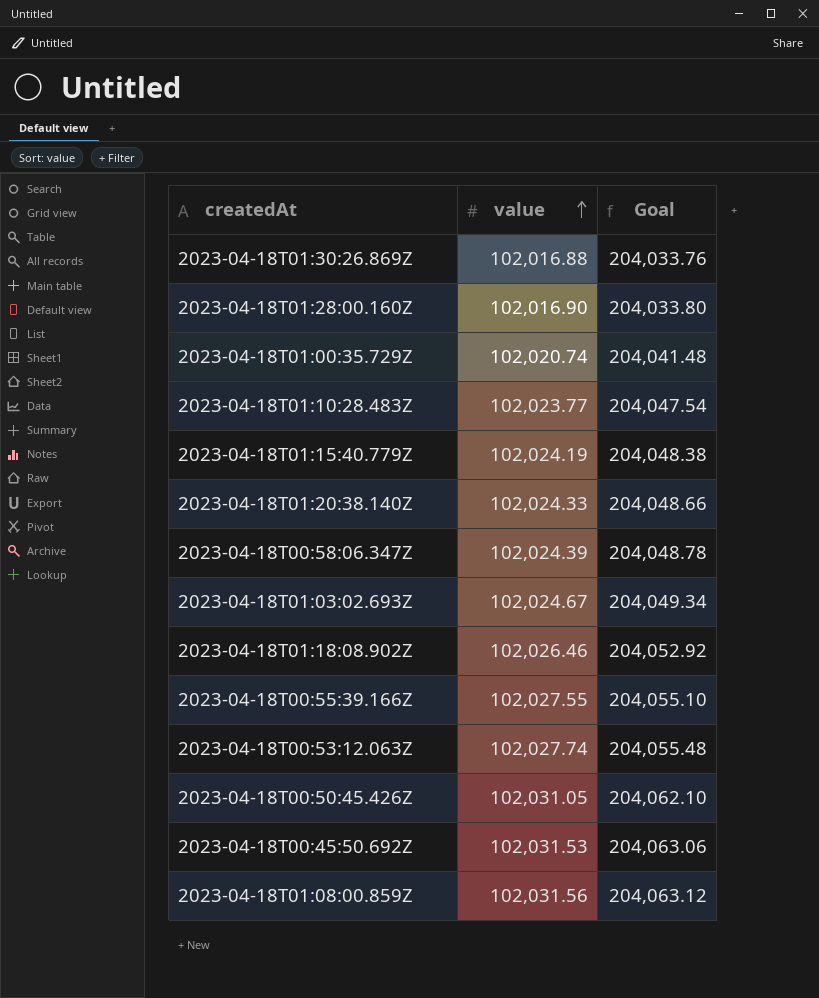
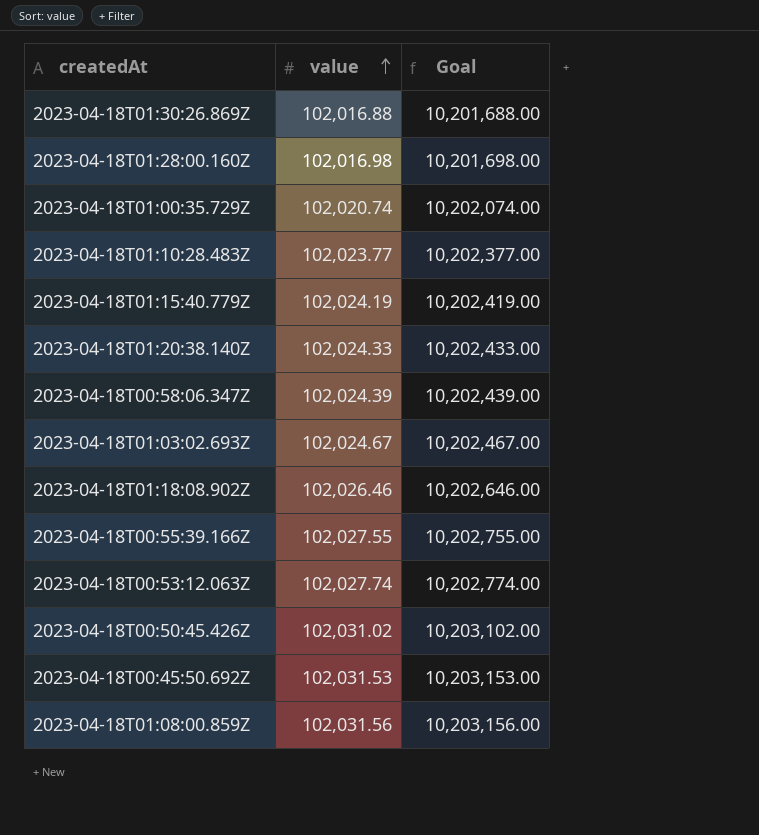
column Goal | formula: [value] * 2 -> [value] * 100
2023-04-18T01:28:00.160Z | value: 102,016.90 -> 102,016.98
2023-04-18T00:50:45.426Z | value: 102,031.05 -> 102,031.02

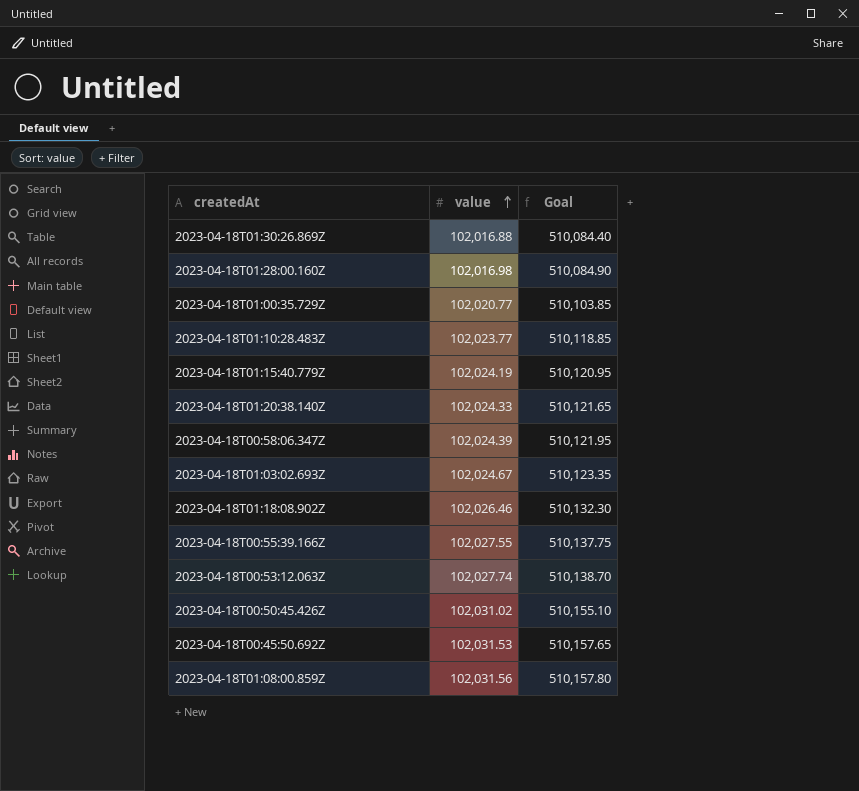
column Goal | formula: [value] * 100 -> [value] * 5
2023-04-18T01:00:35.729Z | value: 102,020.74 -> 102,020.77

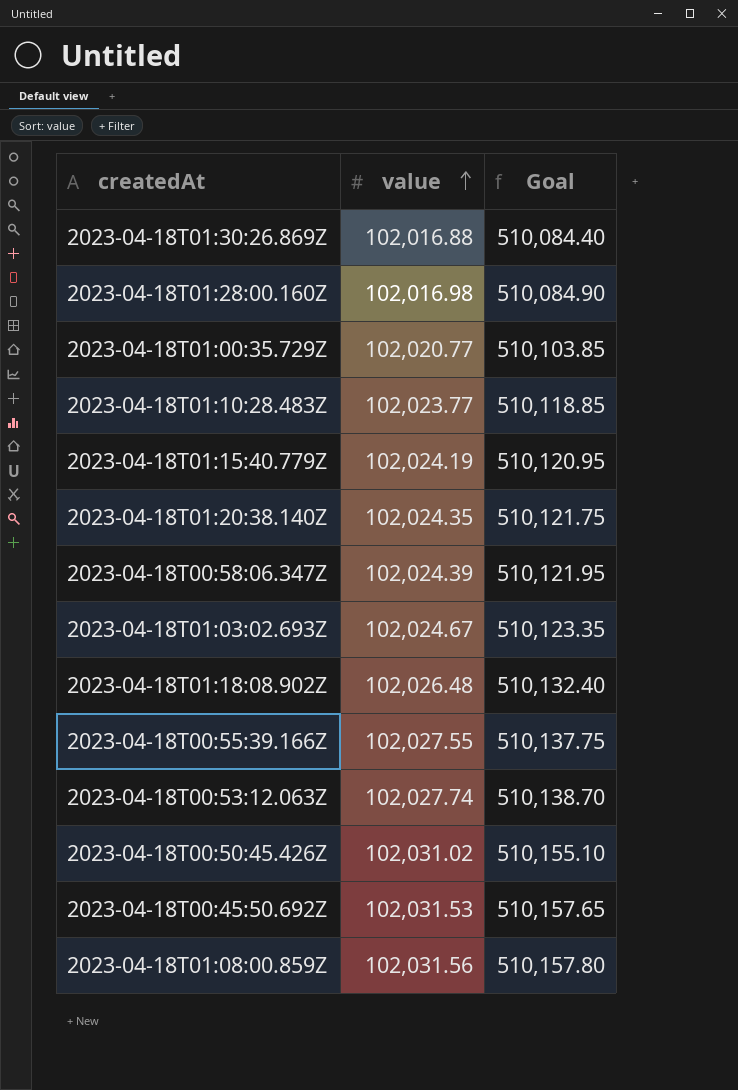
2023-04-18T01:20:38.140Z | value: 102,024.33 -> 102,024.35
2023-04-18T01:20:38.140Z | Goal: 510,121.65 -> 510,121.75
2023-04-18T01:18:08.902Z | value: 102,026.46 -> 102,026.48
2023-04-18T01:18:08.902Z | Goal: 510,132.30 -> 510,132.40

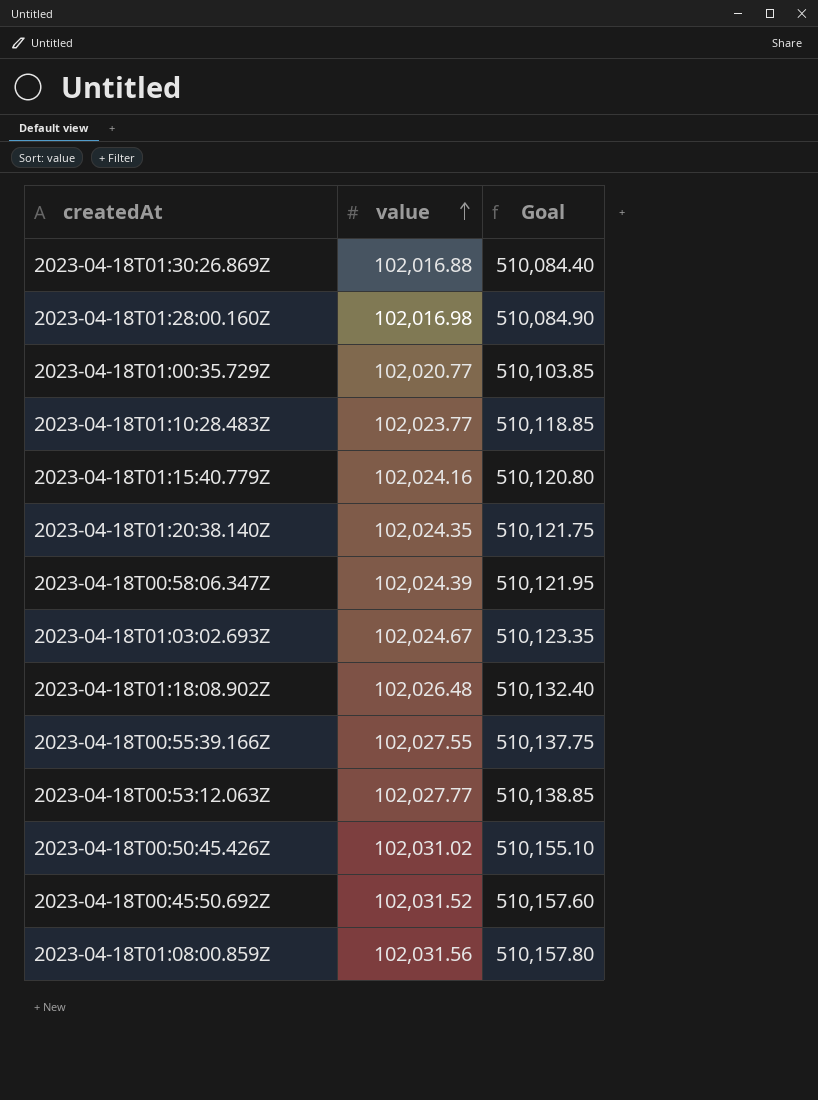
2023-04-18T01:15:40.779Z | value: 102,024.19 -> 102,024.16
2023-04-18T01:15:40.779Z | Goal: 510,120.95 -> 510,120.80
2023-04-18T00:53:12.063Z | value: 102,027.74 -> 102,027.77
2023-04-18T00:53:12.063Z | Goal: 510,138.70 -> 510,138.85
2023-04-18T00:45:50.692Z | value: 102,031.53 -> 102,031.52
2023-04-18T00:45:50.692Z | Goal: 510,157.65 -> 510,157.60

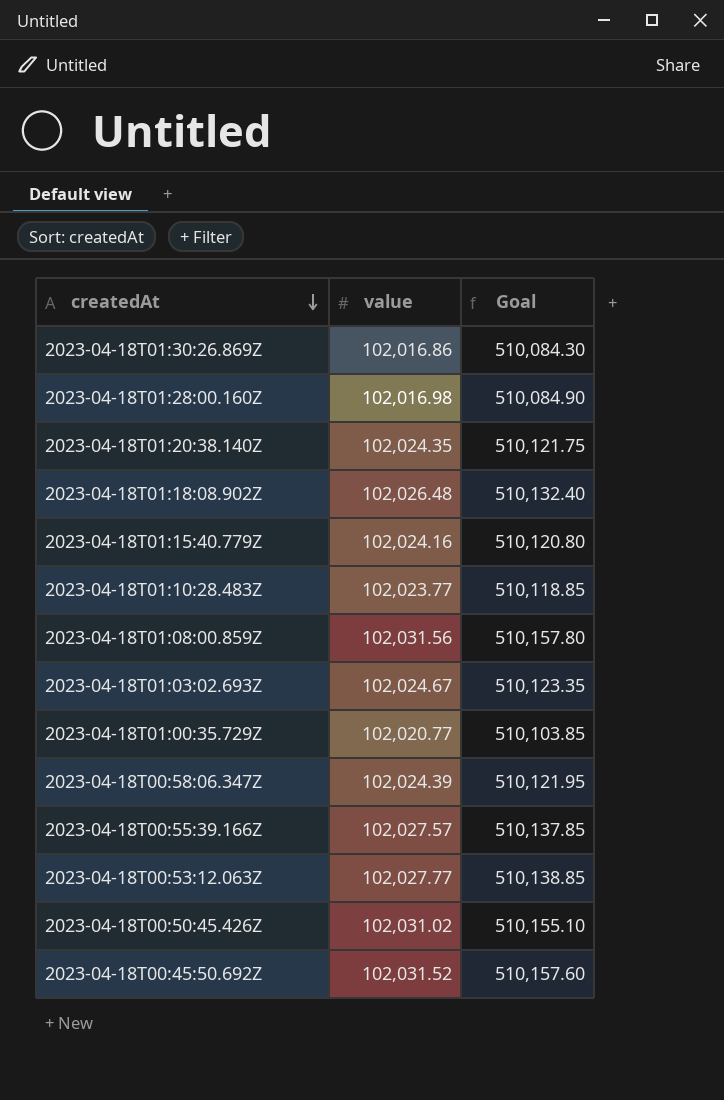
row order: value ascending -> createdAt descending
2023-04-18T01:30:26.869Z | value: 102,016.88 -> 102,016.86
2023-04-18T01:30:26.869Z | Goal: 510,084.40 -> 510,084.30
2023-04-18T00:55:39.166Z | value: 102,027.55 -> 102,027.57
2023-04-18T00:55:39.166Z | Goal: 510,137.75 -> 510,137.85

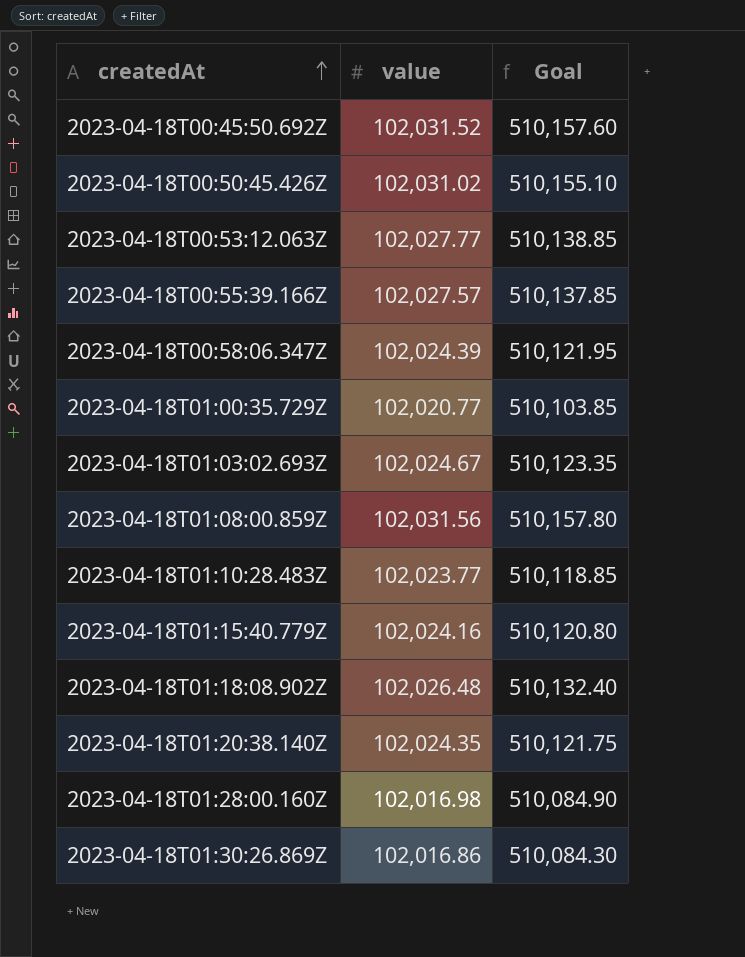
row order: createdAt descending -> createdAt ascending

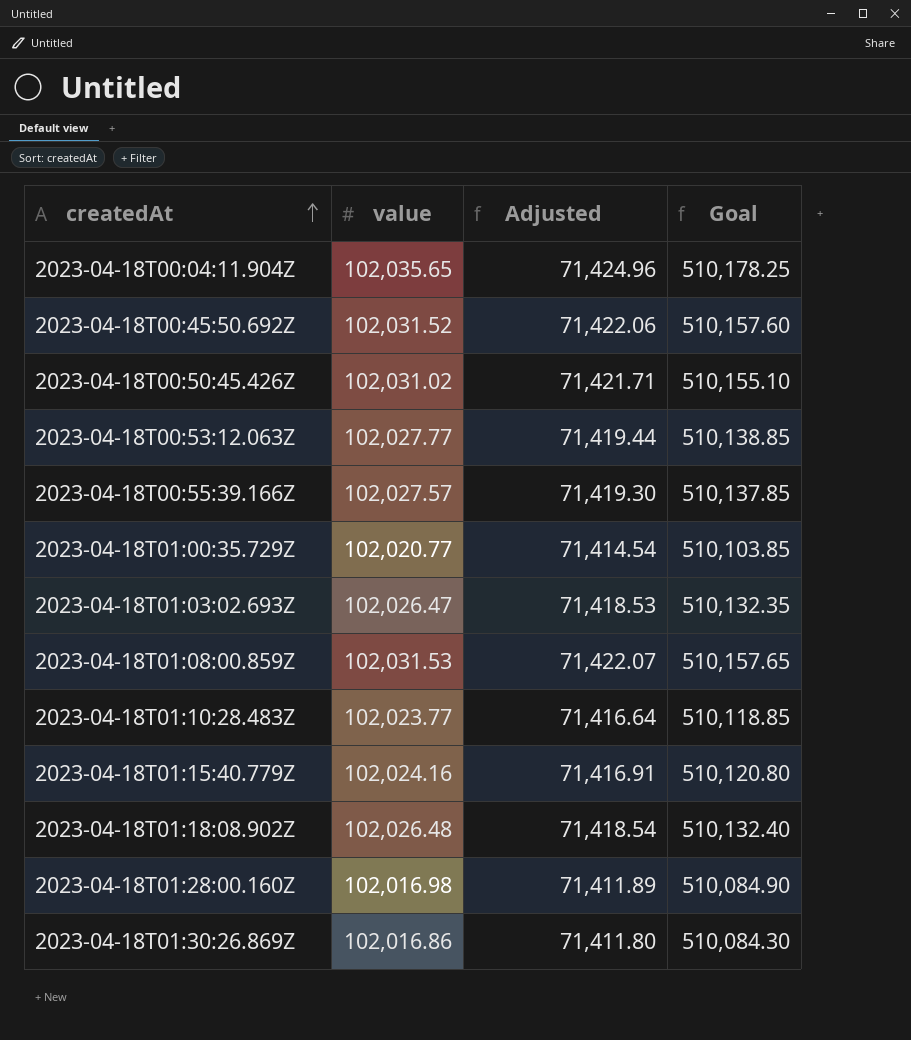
column Adjusted | formula: none -> [value] * 0.7
row 2023-04-18T00:58:06.347Z: 102,024.39 | 510,121.95 -> none
row 2023-04-18T01:20:38.140Z: 102,024.35 | 510,121.75 -> none
row 2023-04-18T00:04:11.904Z: none -> 102,035.65 | 71,424.96 | 510,178.25
2023-04-18T01:03:02.693Z | value: 102,024.67 -> 102,026.47
2023-04-18T01:03:02.693Z | Goal: 510,123.35 -> 510,132.35
2023-04-18T01:08:00.859Z | value: 102,031.56 -> 102,031.53
2023-04-18T01:08:00.859Z | Goal: 510,157.80 -> 510,157.65

